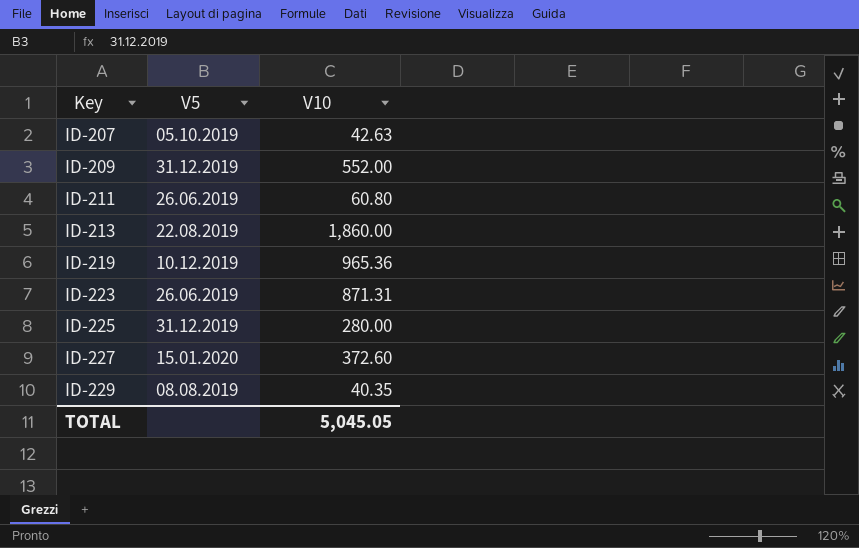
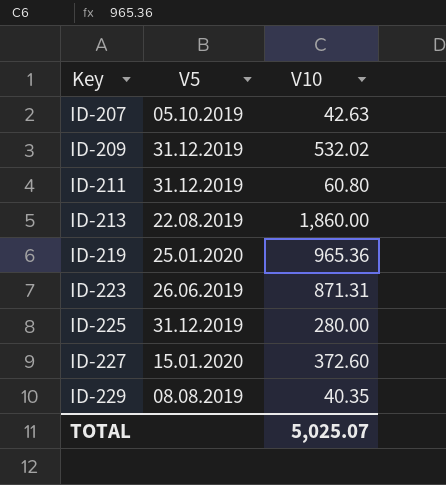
ID-209 | V10: 552.00 -> 532.02
ID-211 | V5: 26.06.2019 -> 31.12.2019
ID-219 | V5: 10.12.2019 -> 25.01.2020
TOTAL | V10: 5,045.05 -> 5,025.07

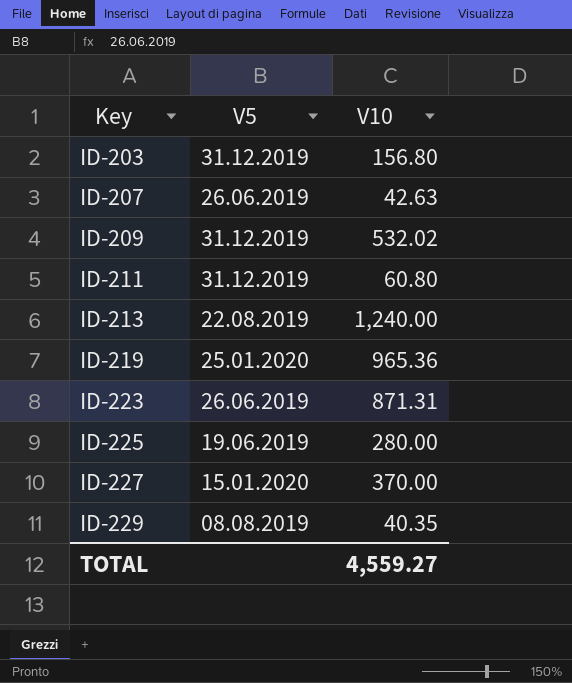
row ID-203: none -> 31.12.2019 | 156.80
ID-207 | V5: 05.10.2019 -> 26.06.2019
ID-213 | V10: 1,860.00 -> 1,240.00
ID-225 | V5: 31.12.2019 -> 19.06.2019
ID-227 | V10: 372.60 -> 370.00
TOTAL | V10: 5,025.07 -> 4,559.27

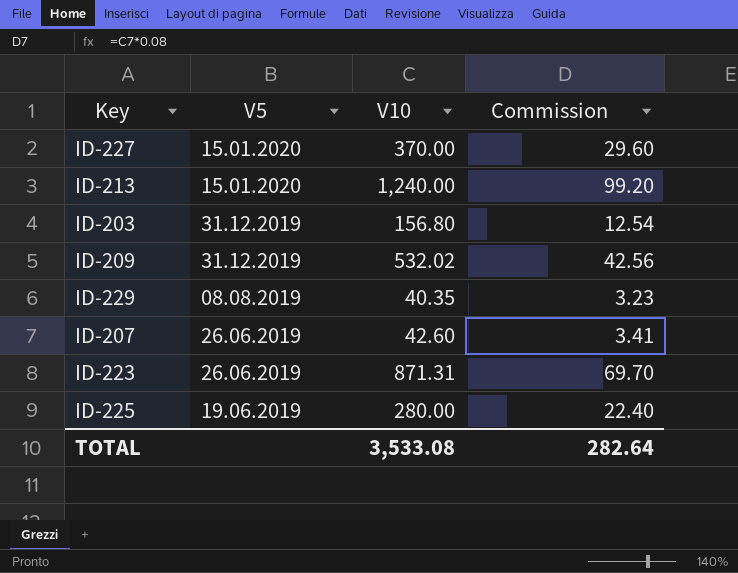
row order: Key ascending -> V5 descending
column Commission | formula: none -> [V10] * 0.08
row ID-211: 31.12.2019 | 60.80 -> none
row ID-219: 25.01.2020 | 965.36 -> none
ID-213 | V5: 22.08.2019 -> 15.01.2020
ID-207 | V10: 42.63 -> 42.60
TOTAL | V10: 4,559.27 -> 3,533.08

